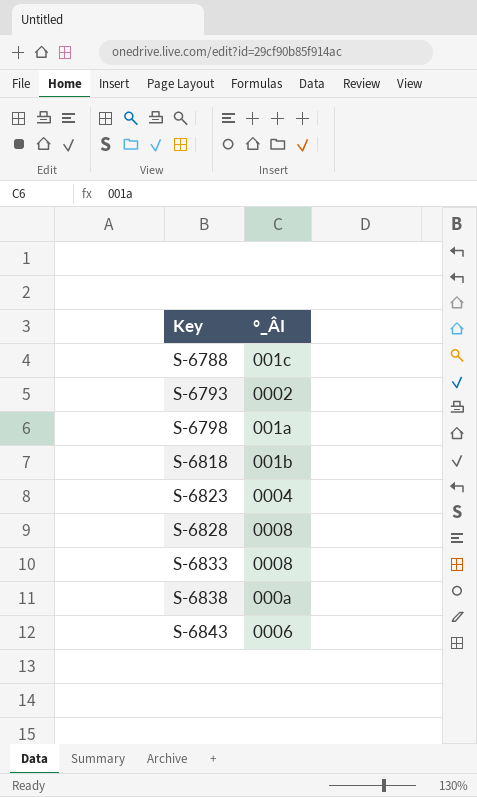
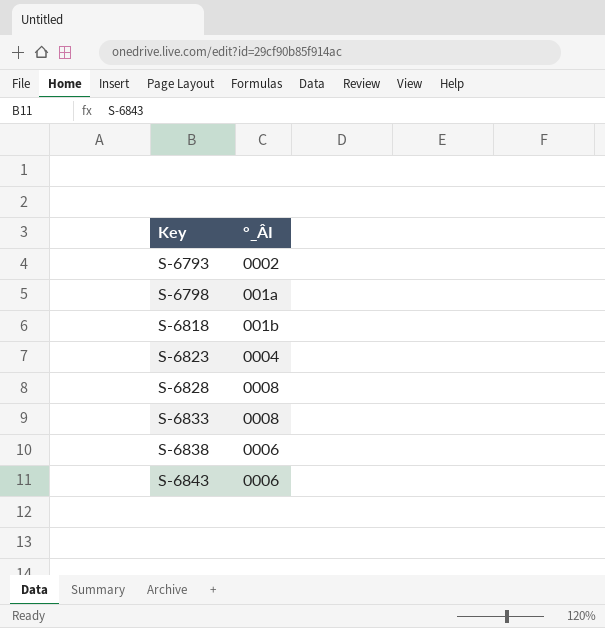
row S-6788: 001c -> none
S-6838 | °_ÂI: 000a -> 0006

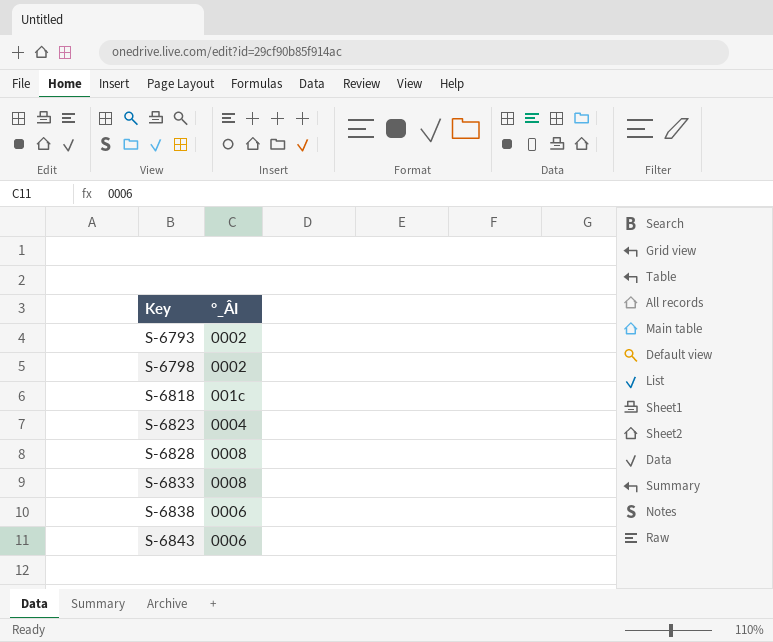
S-6798 | °_ÂI: 001a -> 0002
S-6818 | °_ÂI: 001b -> 001c

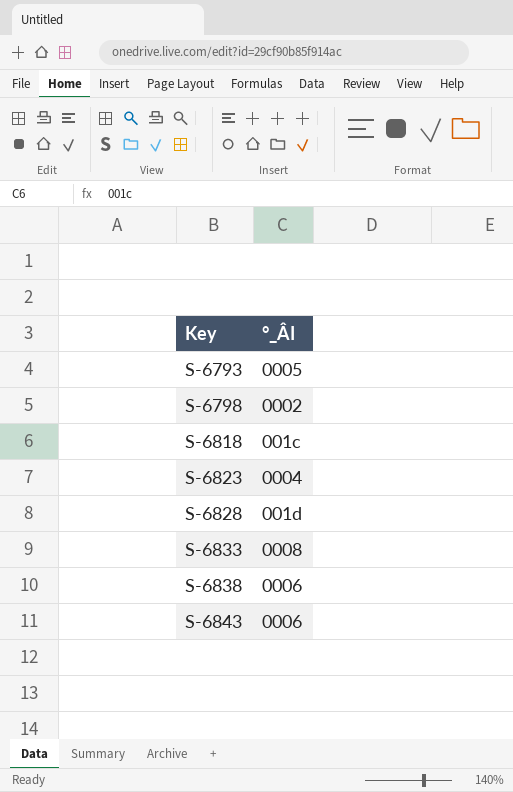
S-6793 | °_ÂI: 0002 -> 0005
S-6828 | °_ÂI: 0008 -> 001d

